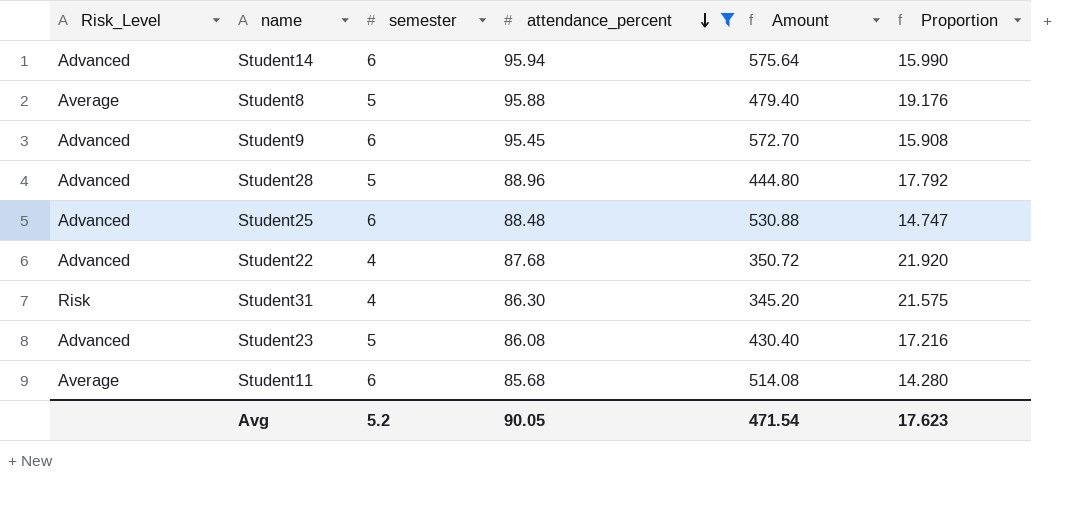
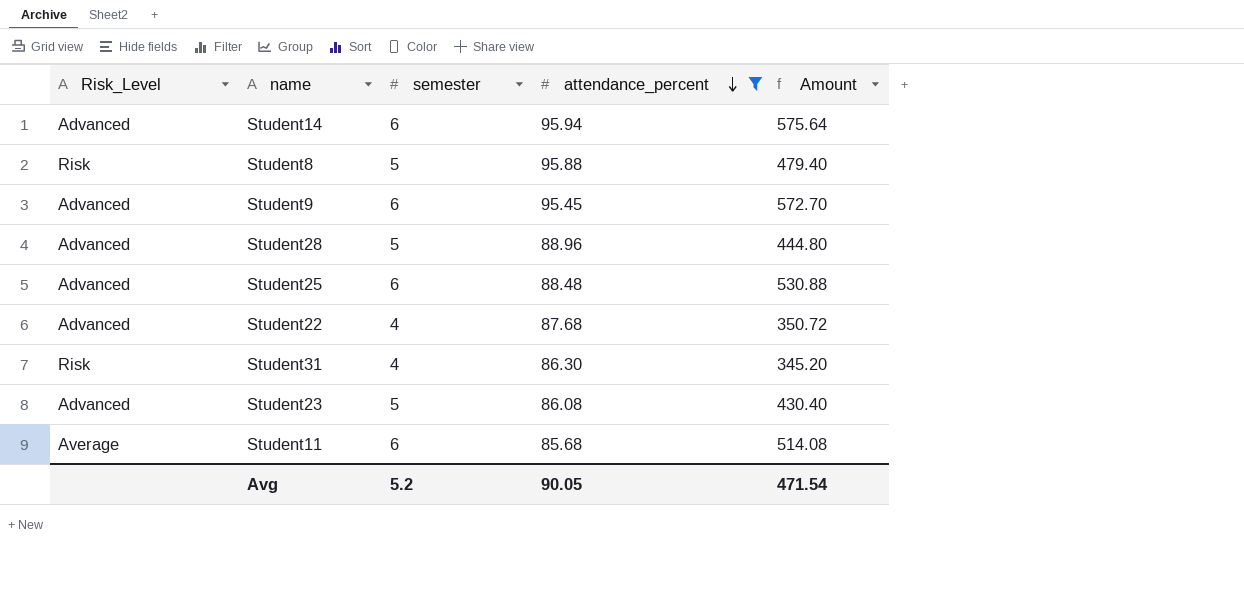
column Proportion | formula: [attendance_percent] / [semester] -> none
Student8 | Risk_Level: Average -> Risk

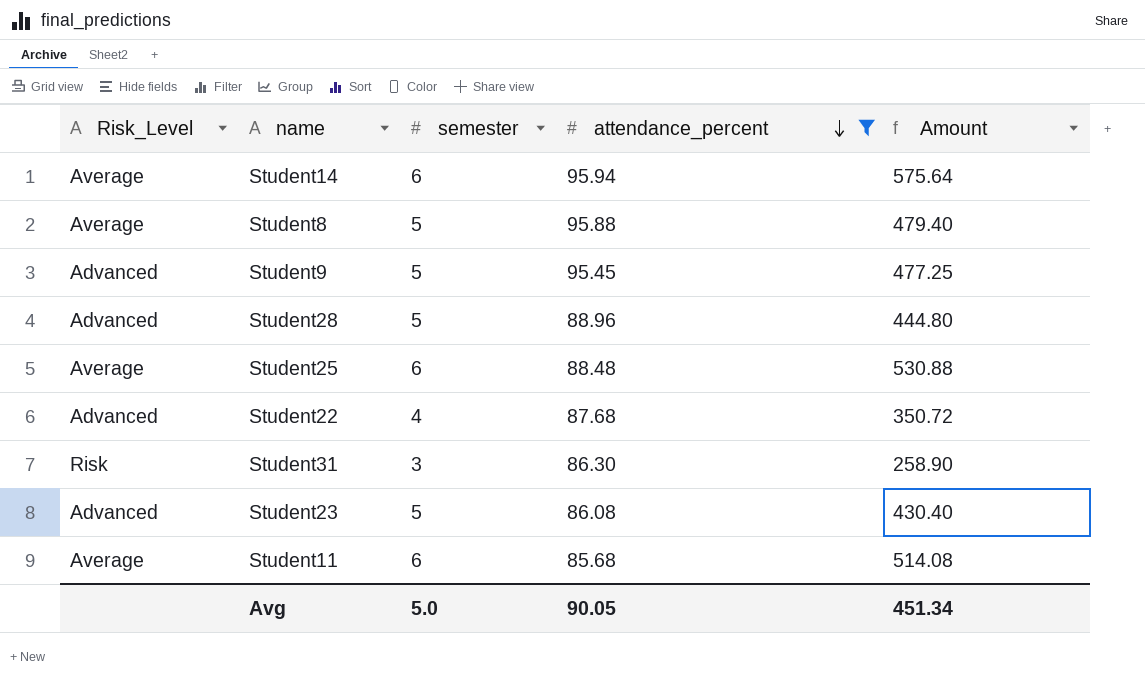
Student14 | Risk_Level: Advanced -> Average
Student8 | Risk_Level: Risk -> Average
Student9 | semester: 6 -> 5
Student9 | Amount: 572.70 -> 477.25
Student25 | Risk_Level: Advanced -> Average
Student31 | semester: 4 -> 3
Student31 | Amount: 345.20 -> 258.90
Avg | semester: 5.2 -> 5.0
Avg | Amount: 471.54 -> 451.34

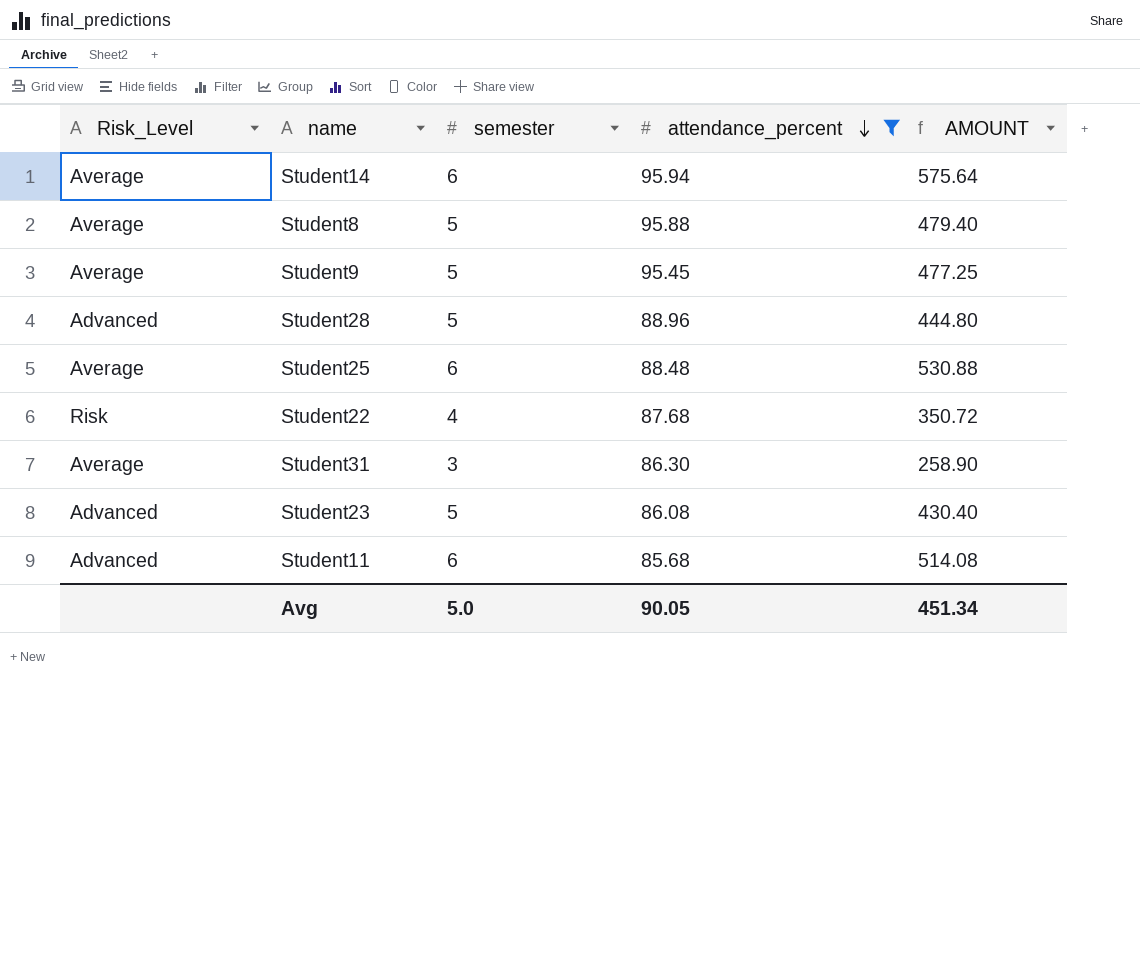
column name: Amount -> AMOUNT
Student9 | Risk_Level: Advanced -> Average
Student22 | Risk_Level: Advanced -> Risk
Student31 | Risk_Level: Risk -> Average
Student11 | Risk_Level: Average -> Advanced

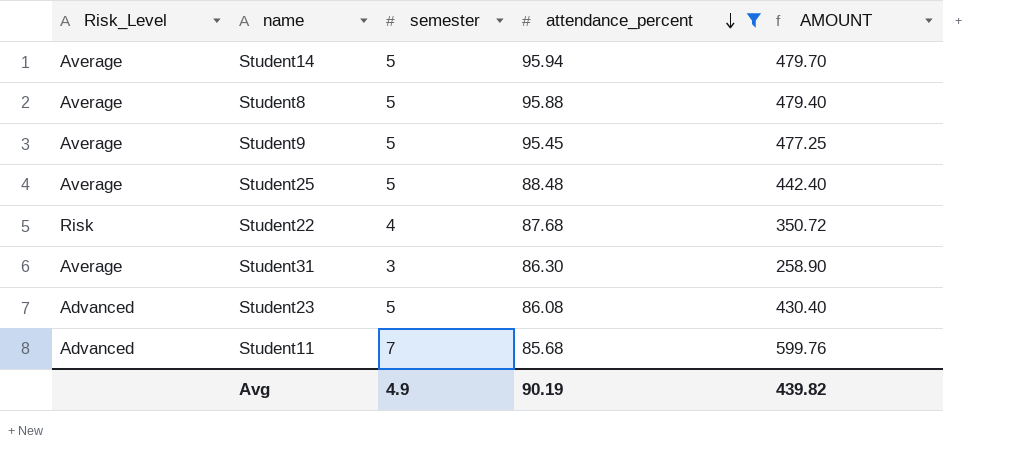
row Student28: Advanced | 5 | 88.96 | 444.80 -> none
Student14 | semester: 6 -> 5
Student14 | AMOUNT: 575.64 -> 479.70
Student25 | semester: 6 -> 5
Student25 | AMOUNT: 530.88 -> 442.40
Student11 | semester: 6 -> 7
Student11 | AMOUNT: 514.08 -> 599.76
Avg | semester: 5.0 -> 4.9
Avg | attendance_percent: 90.05 -> 90.19
Avg | AMOUNT: 451.34 -> 439.82

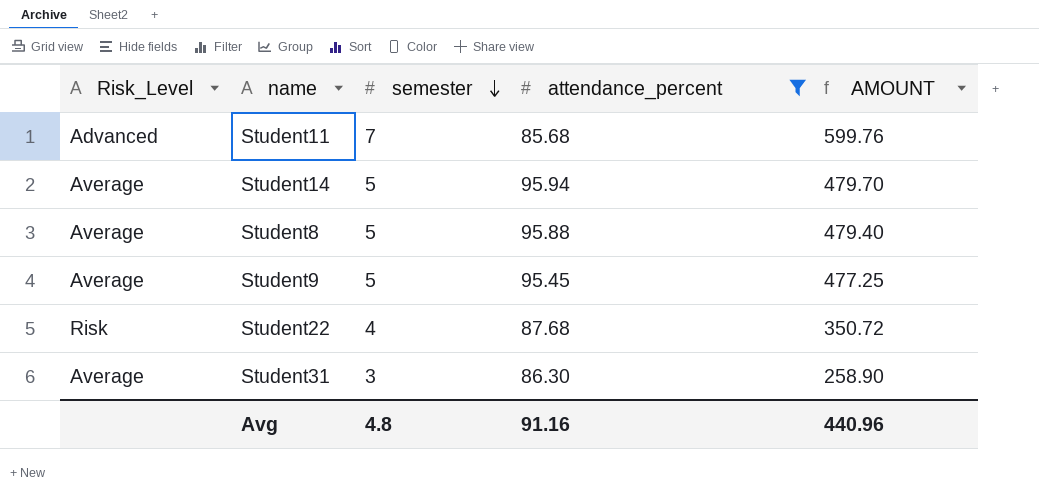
row order: attendance_percent descending -> semester descending
row Student25: Average | 5 | 88.48 | 442.40 -> none
row Student23: Advanced | 5 | 86.08 | 430.40 -> none
Avg | semester: 4.9 -> 4.8
Avg | attendance_percent: 90.19 -> 91.16
Avg | AMOUNT: 439.82 -> 440.96

